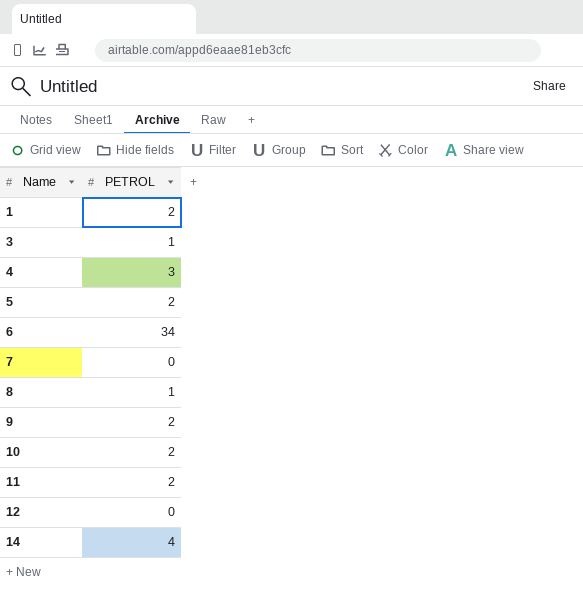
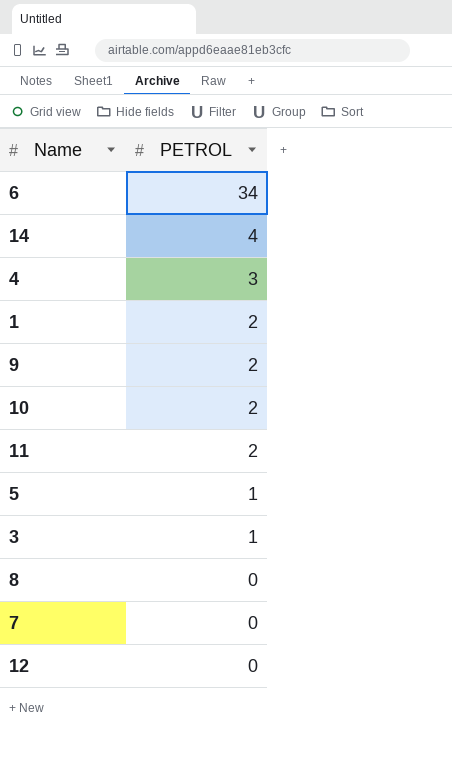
row order: Name ascending -> PETROL descending
5 | PETROL: 2 -> 1
8 | PETROL: 1 -> 0

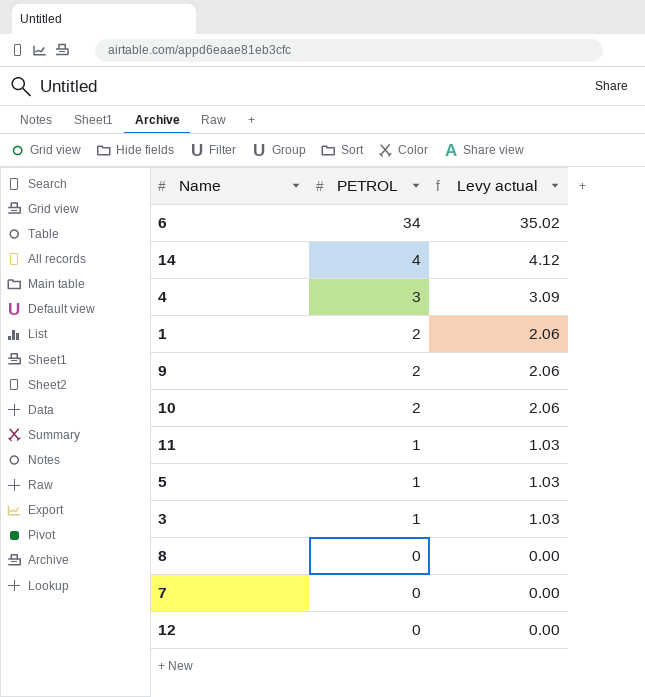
column Levy actual | formula: none -> [PETROL] * 1.03
11 | PETROL: 2 -> 1

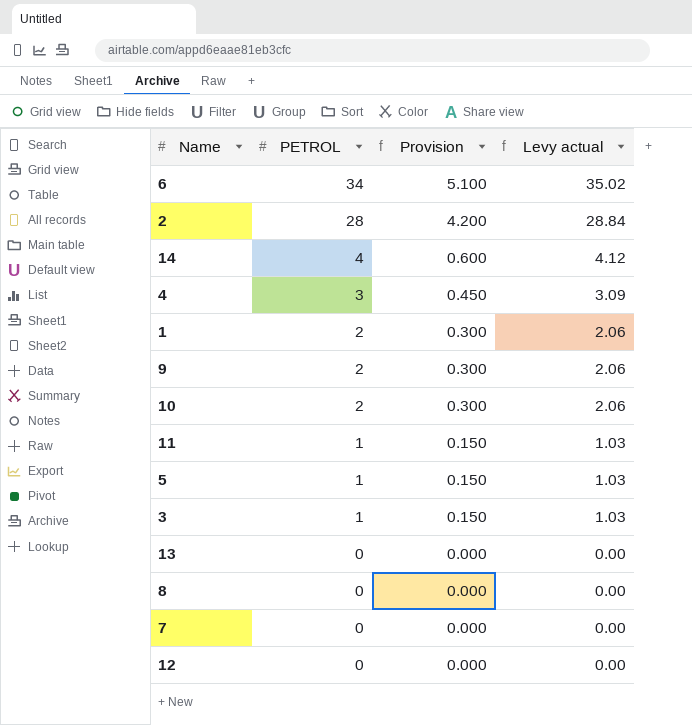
column Provision | formula: none -> [PETROL] * 0.15
row 2: none -> 28 | 4.200 | 28.84
row 13: none -> 0 | 0.000 | 0.00

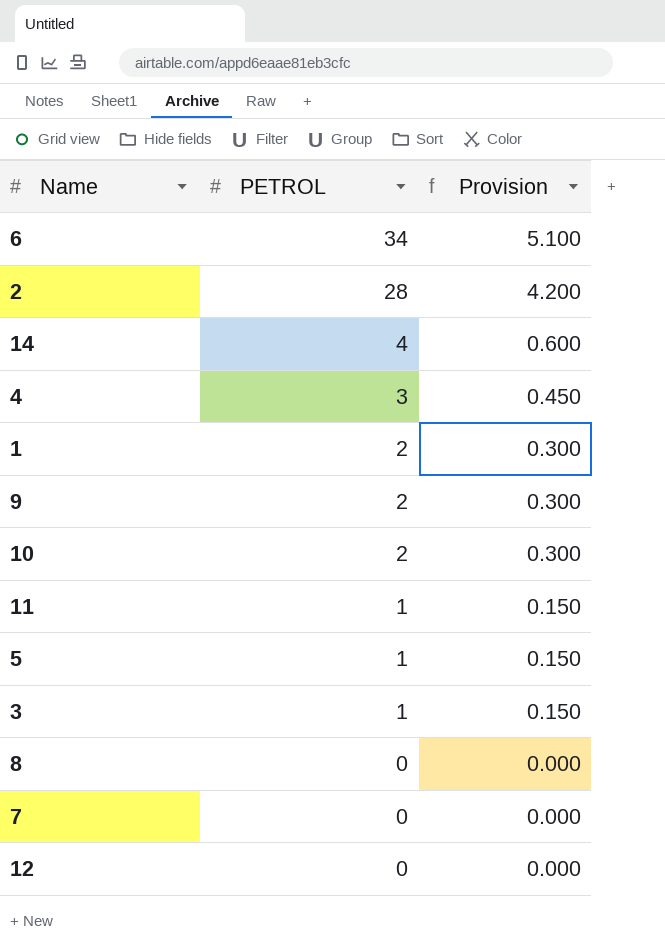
column Levy actual | formula: [PETROL] * 1.03 -> none
row 13: 0 | 0.000 | 0.00 -> none

